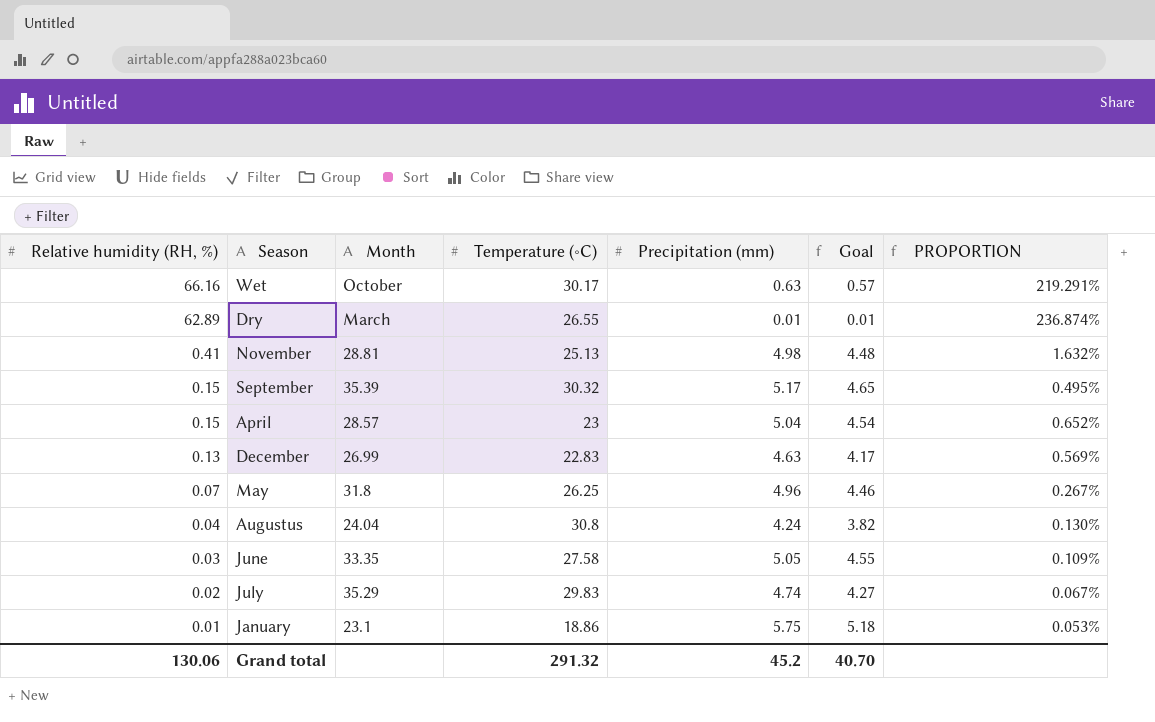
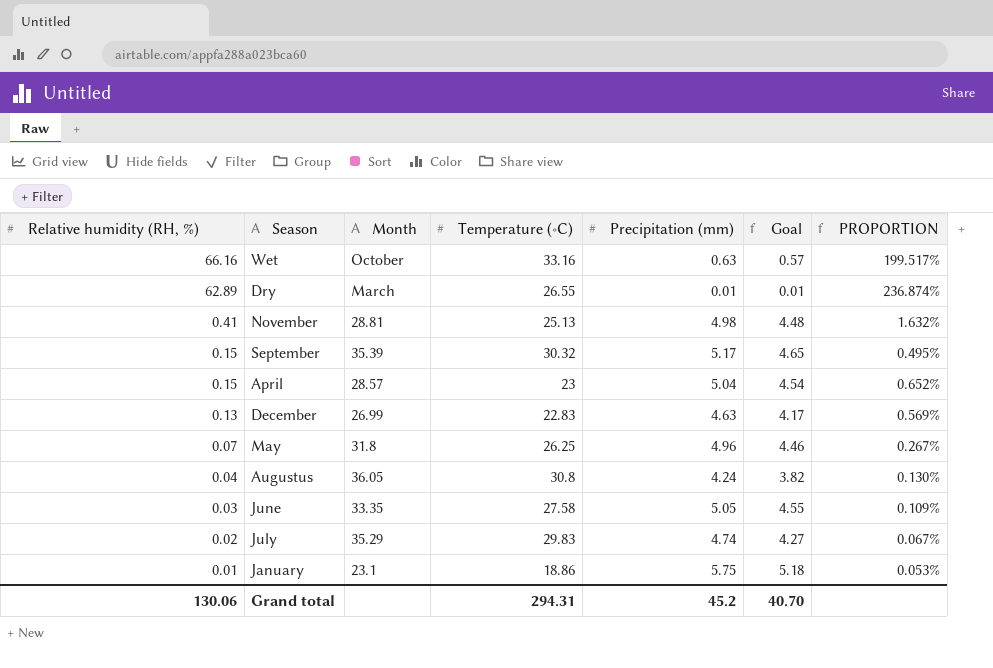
Wet | Temperature (∘C): 30.17 -> 33.16
Wet | PROPORTION: 219.291% -> 199.517%
Augustus | Month: 24.04 -> 36.05
Grand total | Temperature (∘C): 291.32 -> 294.31

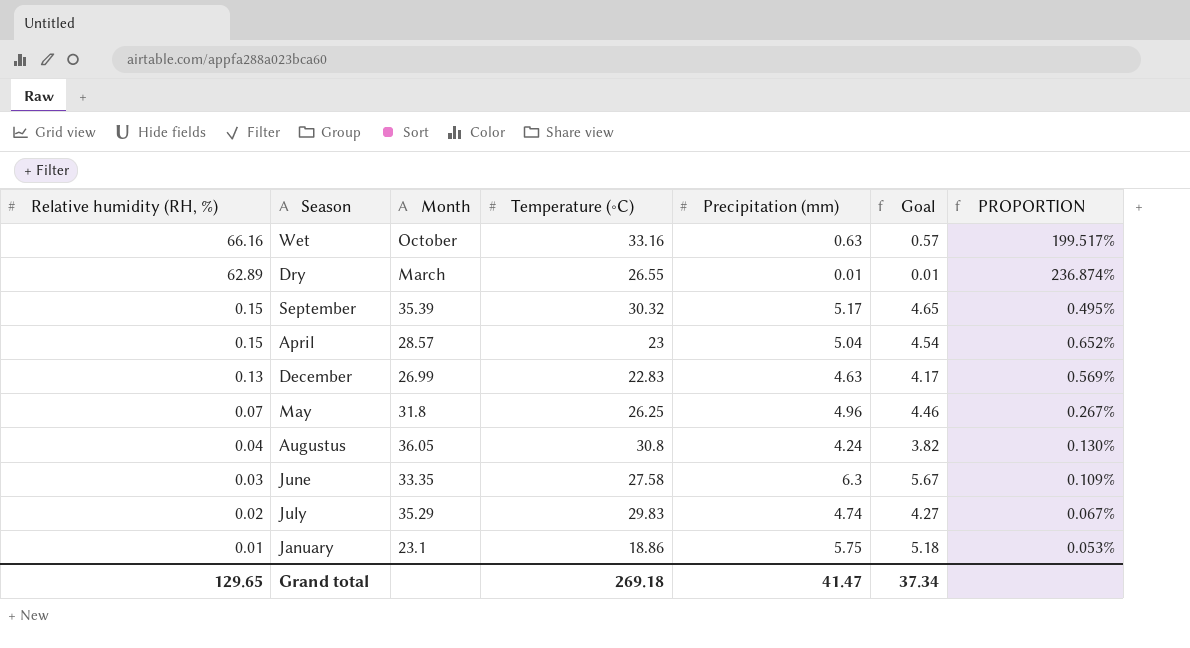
row November: 0.41 | 28.81 | 25.13 | 4.98 | 4.48 | 1.632% -> none
June | Precipitation (mm): 5.05 -> 6.3
June | Goal: 4.55 -> 5.67
Grand total | Relative humidity (RH, %): 130.06 -> 129.65
Grand total | Temperature (∘C): 294.31 -> 269.18
Grand total | Precipitation (mm): 45.2 -> 41.47
Grand total | Goal: 40.70 -> 37.34

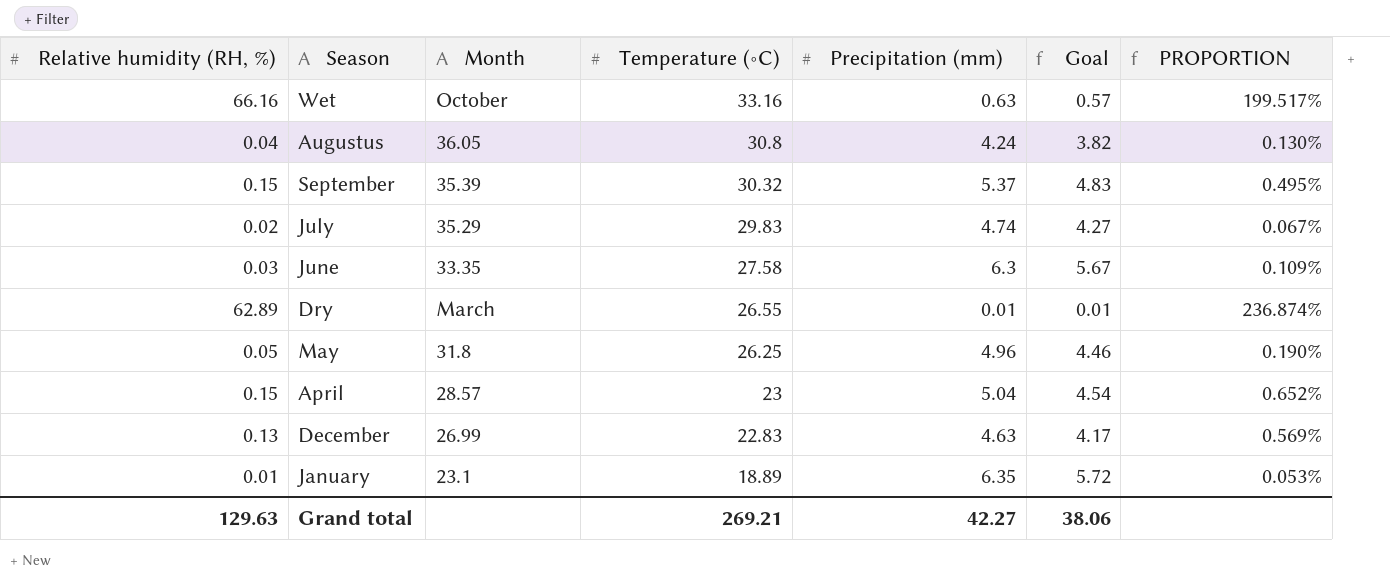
row order: Relative humidity (RH, %) descending -> Temperature (∘C) descending
September | Precipitation (mm): 5.17 -> 5.37
September | Goal: 4.65 -> 4.83
May | Relative humidity (RH, %): 0.07 -> 0.05
May | PROPORTION: 0.267% -> 0.190%
January | Temperature (∘C): 18.86 -> 18.89
January | Precipitation (mm): 5.75 -> 6.35
January | Goal: 5.18 -> 5.72
Grand total | Relative humidity (RH, %): 129.65 -> 129.63
Grand total | Temperature (∘C): 269.18 -> 269.21
Grand total | Precipitation (mm): 41.47 -> 42.27
Grand total | Goal: 37.34 -> 38.06

